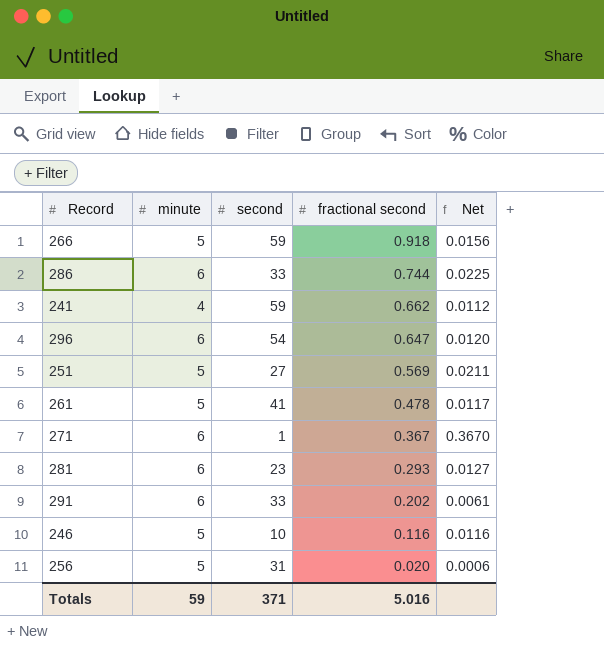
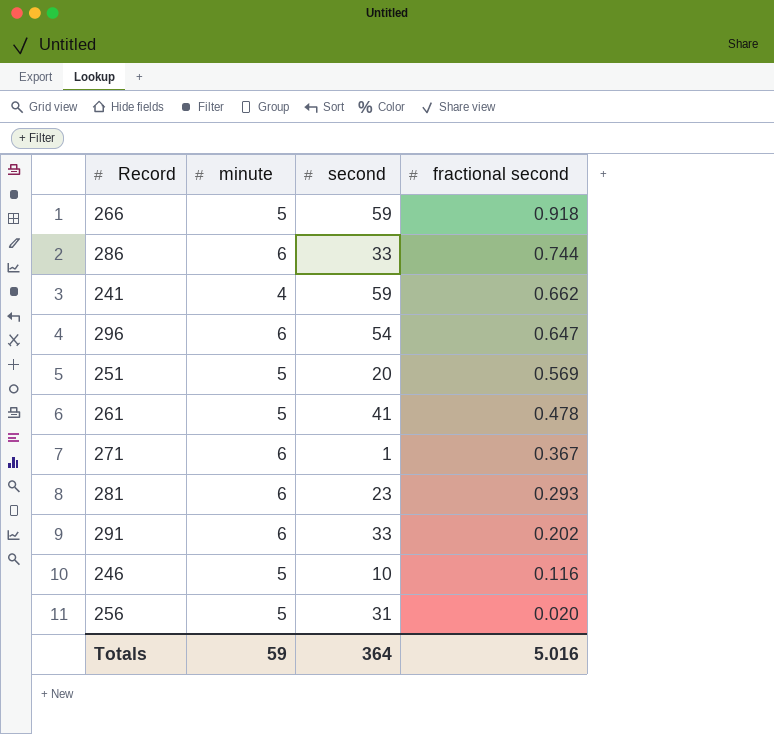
column Net | formula: [fractional second] / [second] -> none
251 | second: 27 -> 20
Totals | second: 371 -> 364

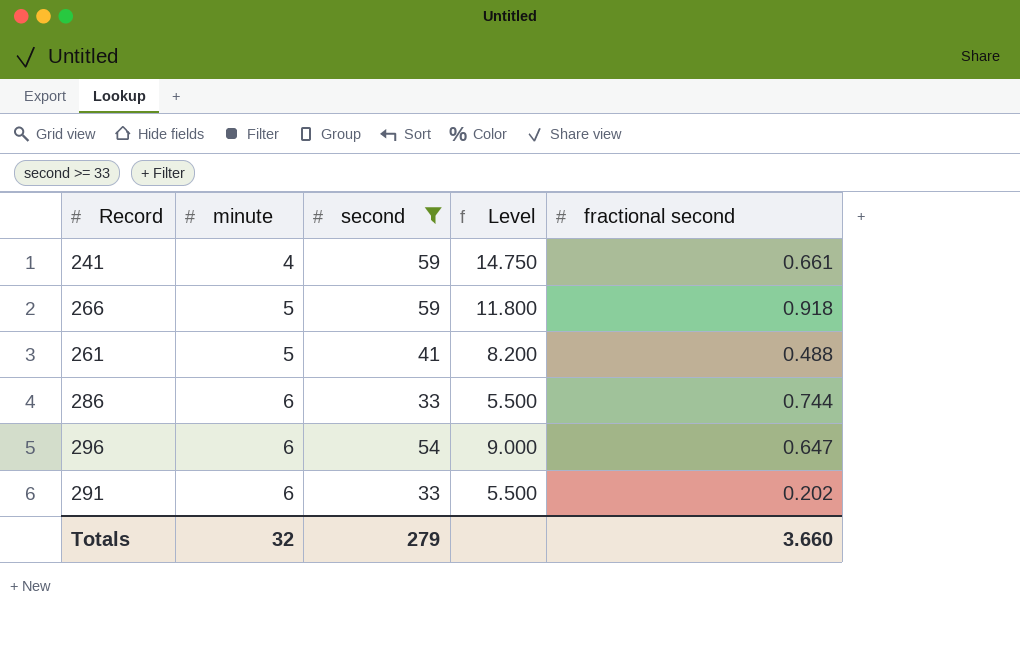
filter: none -> second >= 33
row order: fractional second descending -> minute ascending
column Level | formula: none -> [second] / [minute]
241 | fractional second: 0.662 -> 0.661
261 | fractional second: 0.478 -> 0.488
Totals | minute: 59 -> 32
Totals | second: 364 -> 279
Totals | fractional second: 5.016 -> 3.660

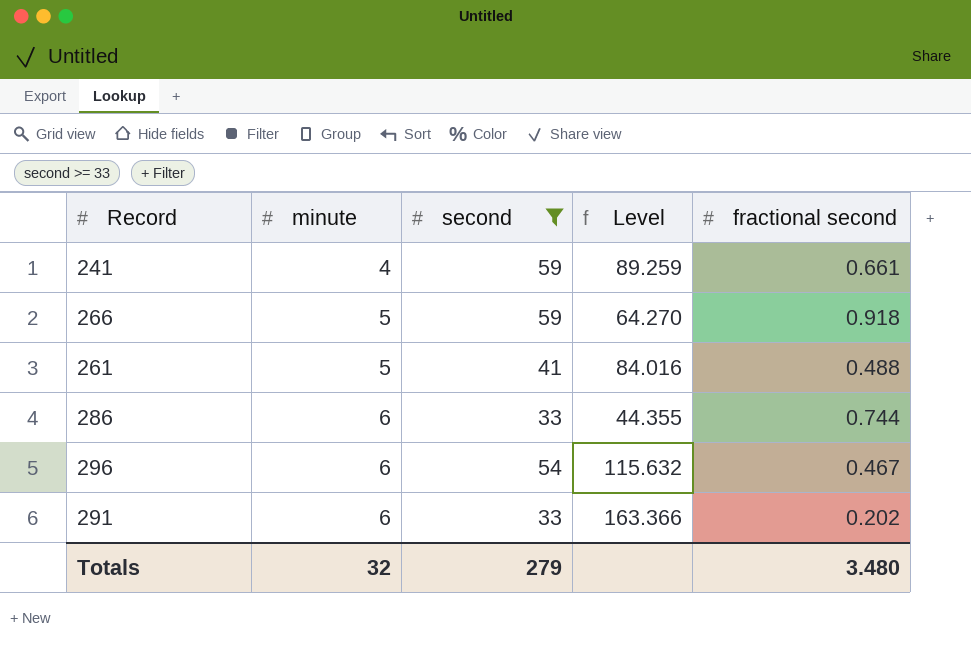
column Level | formula: [second] / [minute] -> [second] / [fractional second]
296 | fractional second: 0.647 -> 0.467
Totals | fractional second: 3.660 -> 3.480

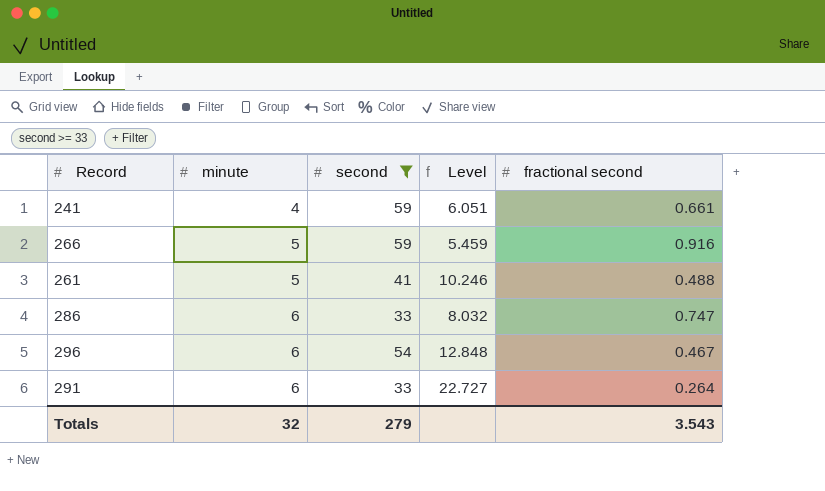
column Level | formula: [second] / [fractional second] -> [minute] / [fractional second]
266 | fractional second: 0.918 -> 0.916
286 | fractional second: 0.744 -> 0.747
291 | fractional second: 0.202 -> 0.264
Totals | fractional second: 3.480 -> 3.543

